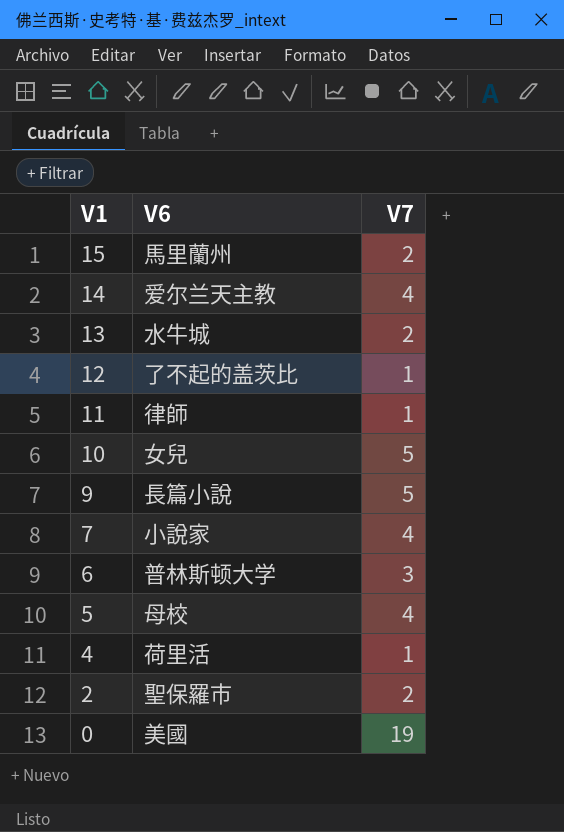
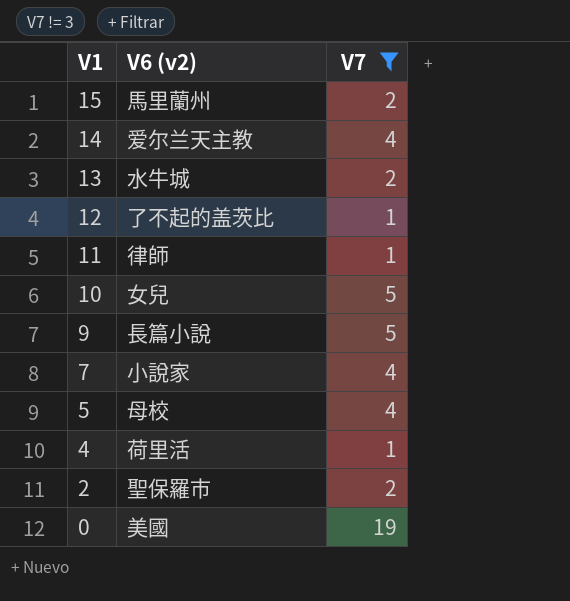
filter: none -> V7 != 3
column name: V6 -> V6 (v2)

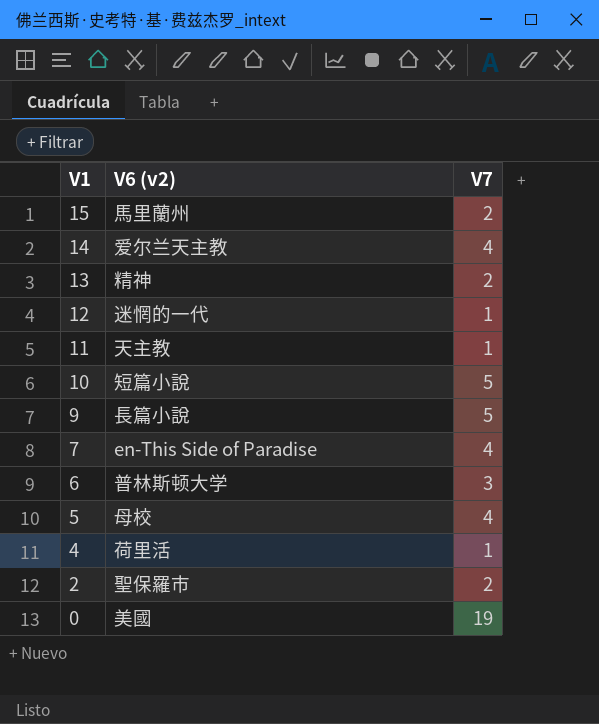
filter: V7 != 3 -> none
13 | V6 (v2): 水牛城 -> 精神
12 | V6 (v2): 了不起的盖茨比 -> 迷惘的一代
11 | V6 (v2): 律師 -> 天主教
10 | V6 (v2): 女兒 -> 短篇小說
7 | V6 (v2): 小說家 -> en-This Side of Paradise

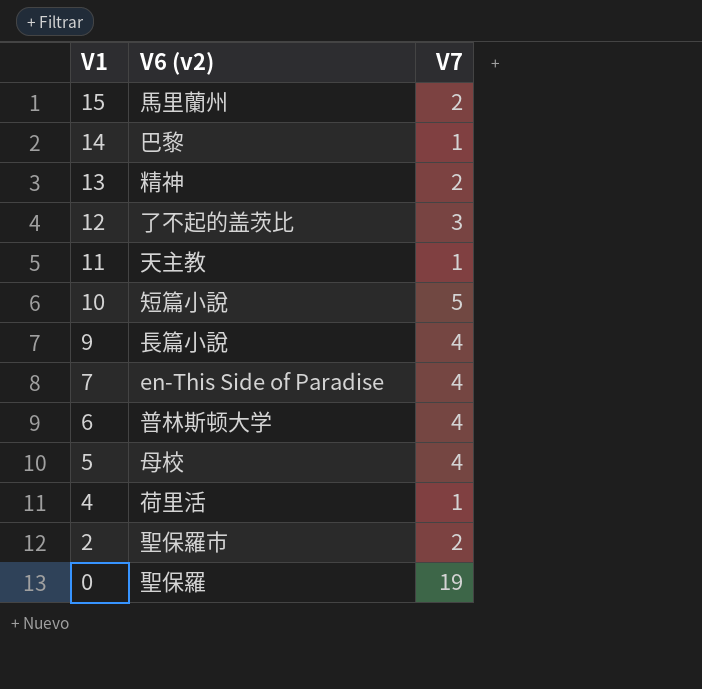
14 | V6 (v2): 爱尔兰天主教 -> 巴黎
14 | V7: 4 -> 1
12 | V6 (v2): 迷惘的一代 -> 了不起的盖茨比
12 | V7: 1 -> 3
9 | V7: 5 -> 4
6 | V7: 3 -> 4
0 | V6 (v2): 美國 -> 聖保羅

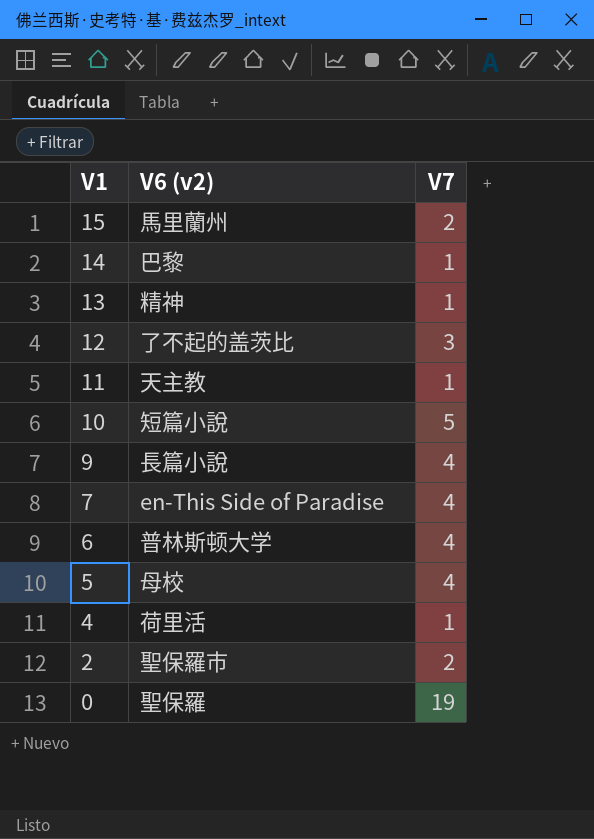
13 | V7: 2 -> 1

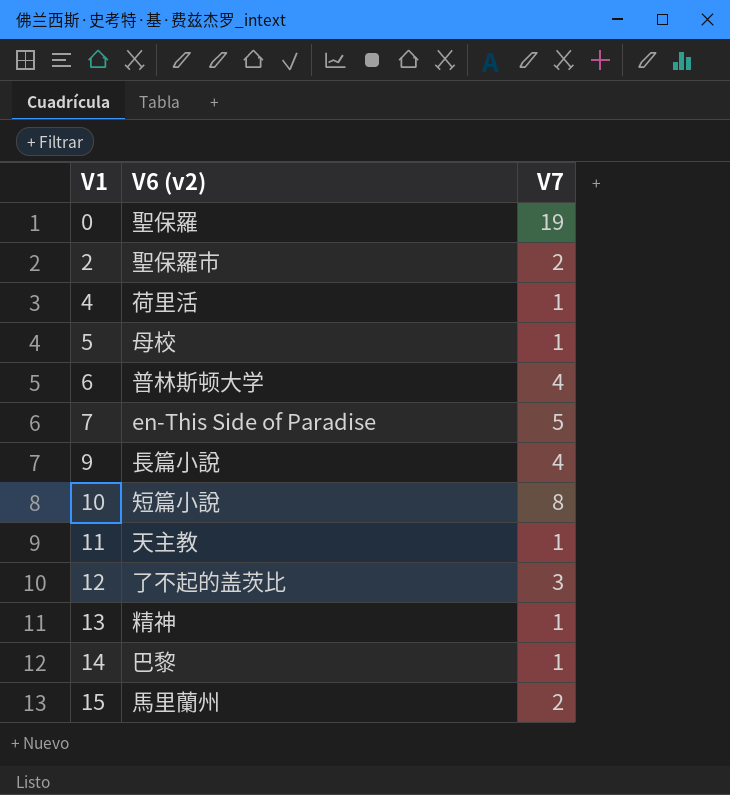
row order: V1 descending -> V1 ascending
5 | V7: 4 -> 1
7 | V7: 4 -> 5
10 | V7: 5 -> 8

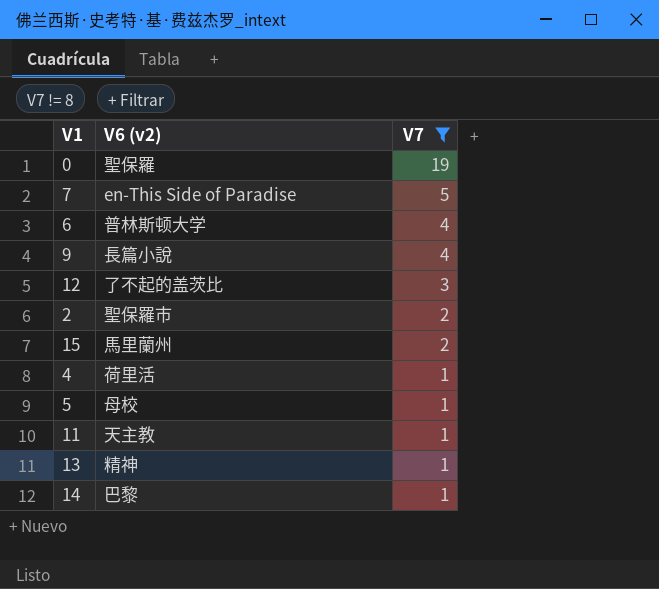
filter: none -> V7 != 8
row order: V1 ascending -> V7 descending

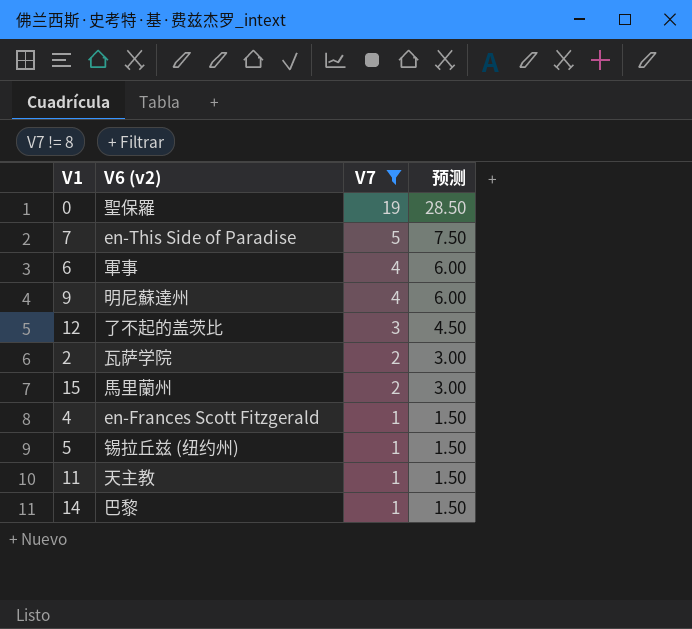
column 预测 | formula: none -> [V7] * 1.5
row 13: 精神 | 1 -> none
6 | V6 (v2): 普林斯顿大学 -> 軍事
9 | V6 (v2): 長篇小說 -> 明尼蘇達州
2 | V6 (v2): 聖保羅市 -> 瓦萨学院
4 | V6 (v2): 荷里活 -> en-Frances Scott Fitzgerald
5 | V6 (v2): 母校 -> 锡拉丘兹 (纽约州)

